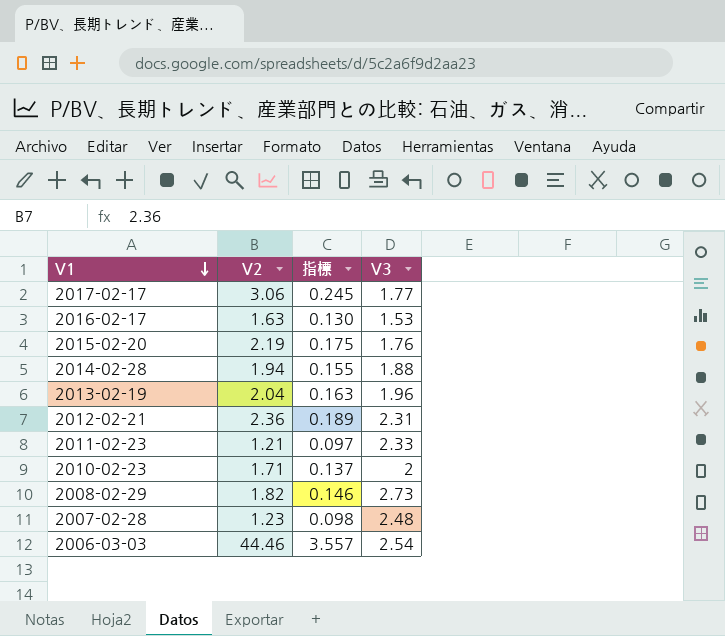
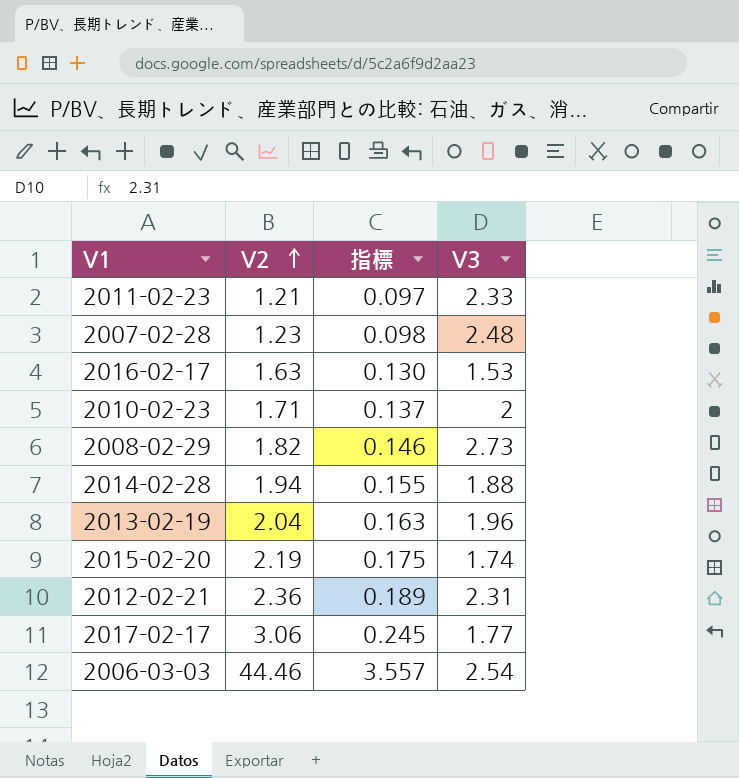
row order: V1 descending -> V2 ascending
2015-02-20 | V3: 1.76 -> 1.74

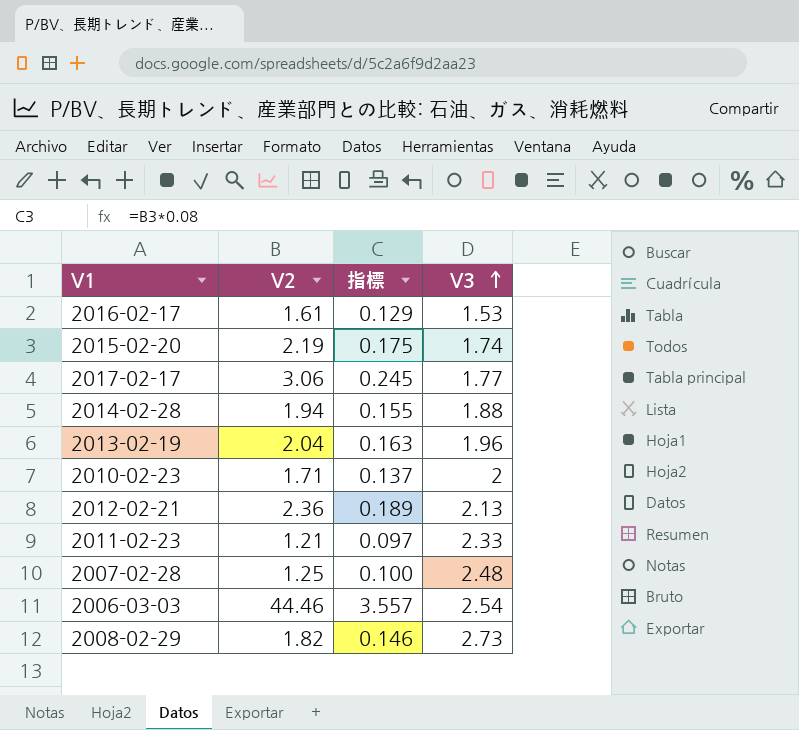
row order: V2 ascending -> V3 ascending
2016-02-17 | V2: 1.63 -> 1.61
2016-02-17 | 指標: 0.130 -> 0.129
2012-02-21 | V3: 2.31 -> 2.13
2007-02-28 | V2: 1.23 -> 1.25
2007-02-28 | 指標: 0.098 -> 0.100

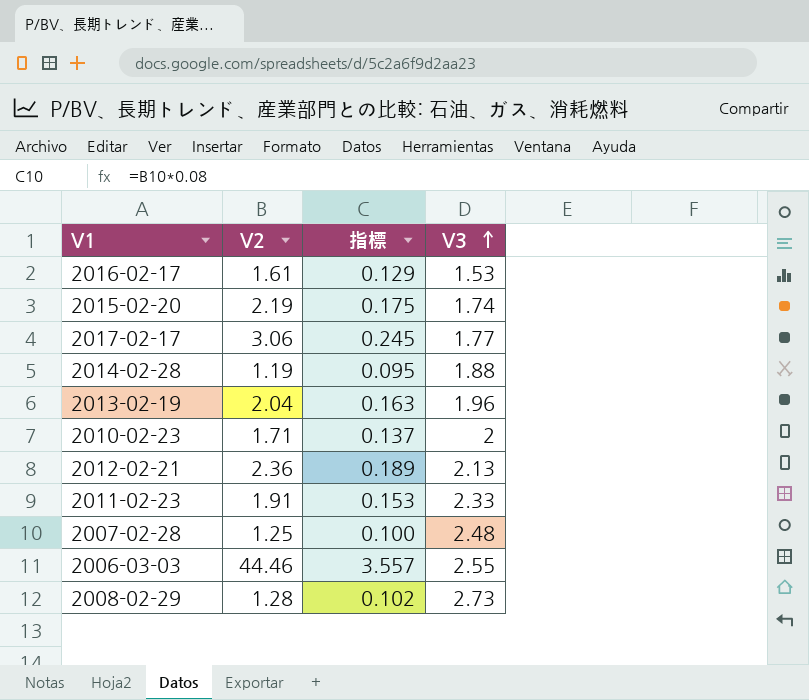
2014-02-28 | V2: 1.94 -> 1.19
2014-02-28 | 指標: 0.155 -> 0.095
2011-02-23 | V2: 1.21 -> 1.91
2011-02-23 | 指標: 0.097 -> 0.153
2006-03-03 | V3: 2.54 -> 2.55
2008-02-29 | V2: 1.82 -> 1.28
2008-02-29 | 指標: 0.146 -> 0.102

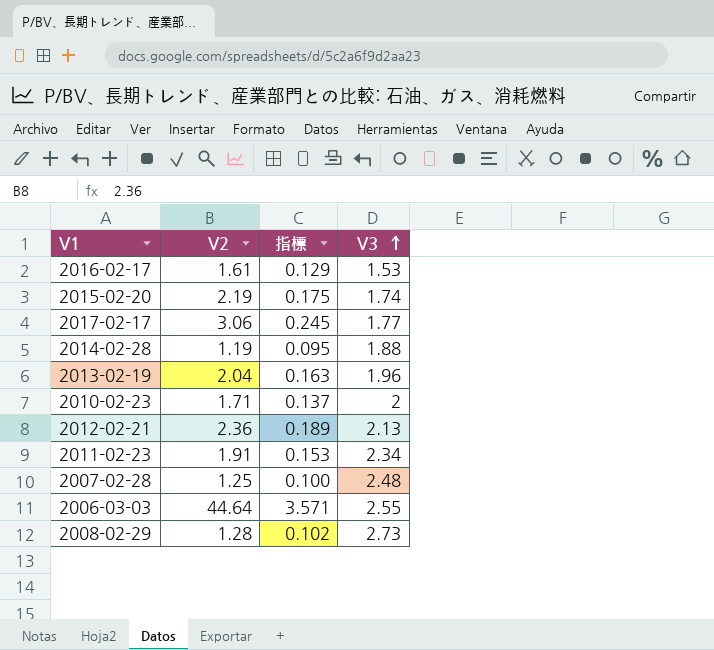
2011-02-23 | V3: 2.33 -> 2.34
2006-03-03 | V2: 44.46 -> 44.64
2006-03-03 | 指標: 3.557 -> 3.571

